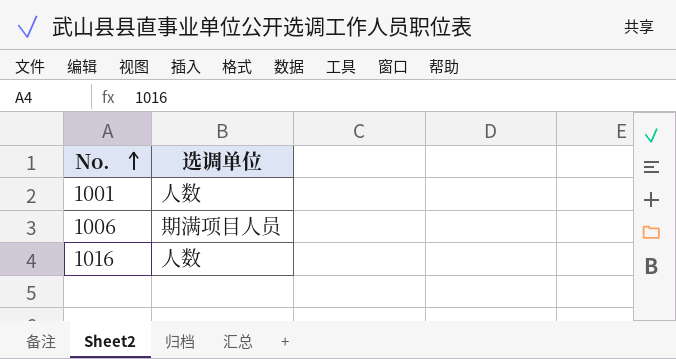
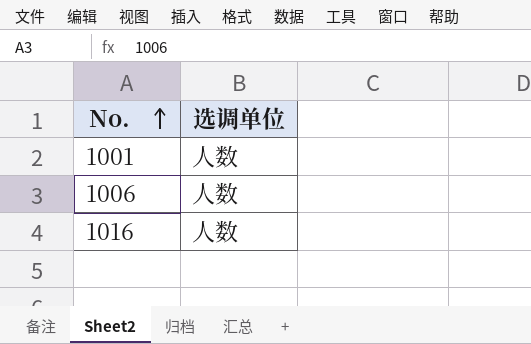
1006 | 选调单位: 期满项目人员 -> 人数

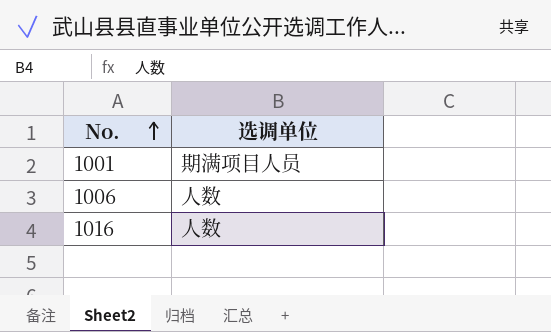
1001 | 选调单位: 人数 -> 期满项目人员

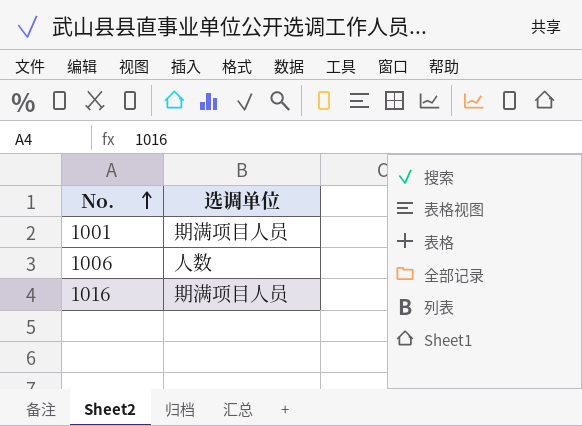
1016 | 选调单位: 人数 -> 期满项目人员

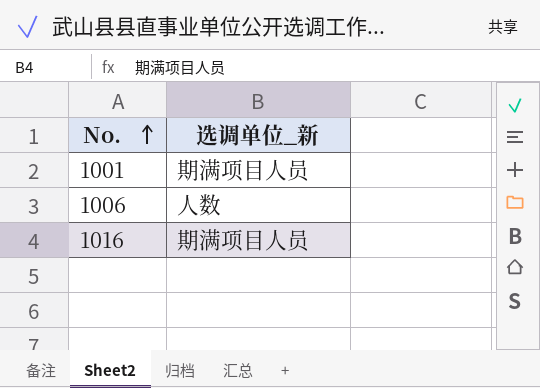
column name: 选调单位 -> 选调单位_新

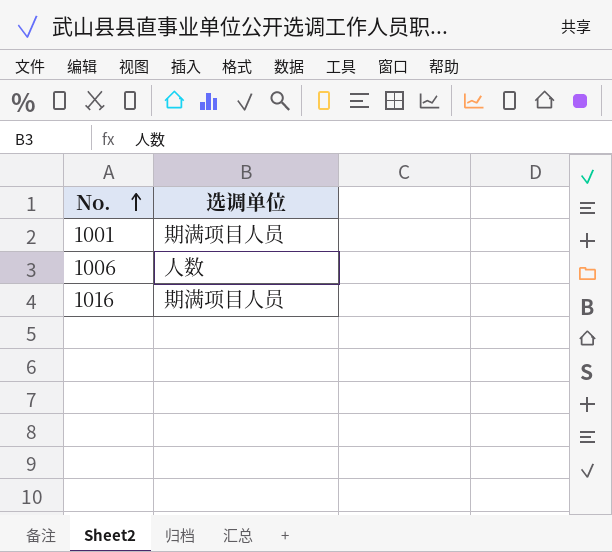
column name: 选调单位_新 -> 选调单位

